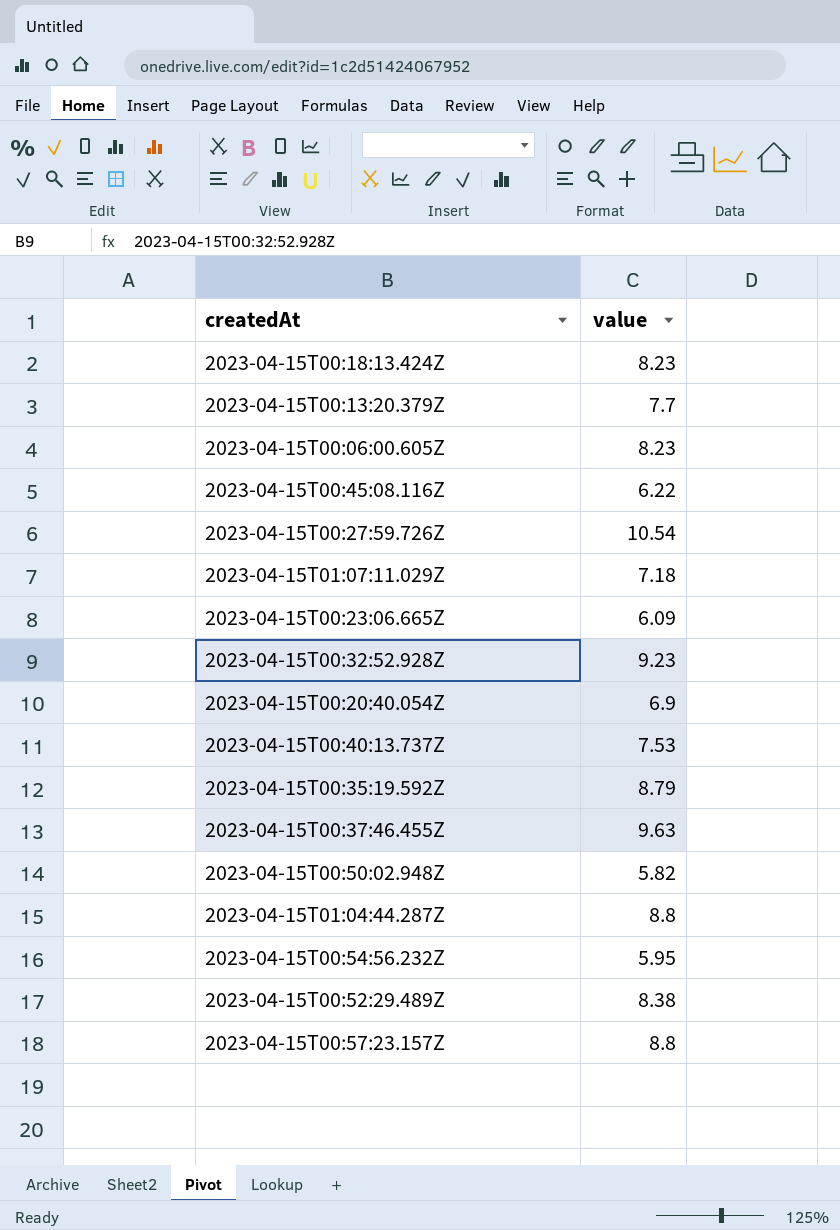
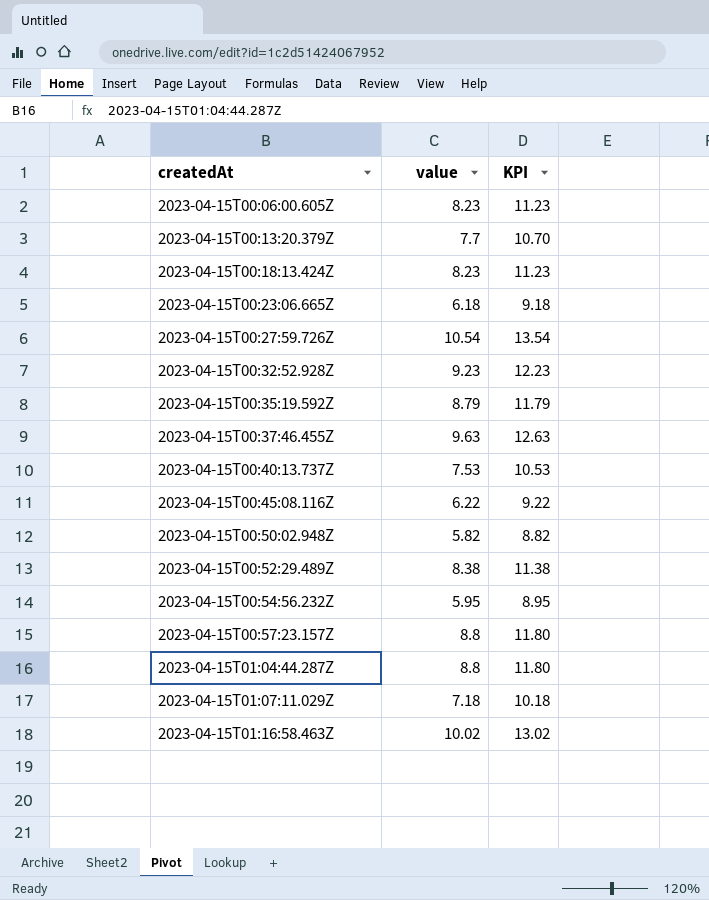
row order: none -> createdAt ascending
column KPI | formula: none -> [value] + 3
row 2023-04-15T00:20:40.054Z: 6.9 -> none
2023-04-15T00:23:06.665Z | value: 6.09 -> 6.18
row 2023-04-15T01:16:58.463Z: none -> 10.02 | 13.02

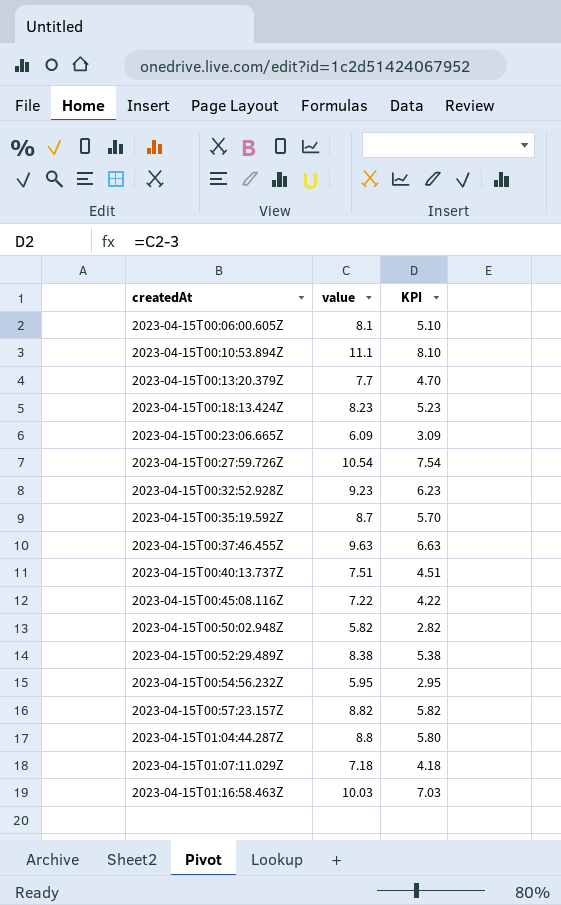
column KPI | formula: [value] + 3 -> [value] - 3
2023-04-15T00:06:00.605Z | value: 8.23 -> 8.1
row 2023-04-15T00:10:53.894Z: none -> 11.1 | 8.10
2023-04-15T00:23:06.665Z | value: 6.18 -> 6.09
2023-04-15T00:35:19.592Z | value: 8.79 -> 8.7
2023-04-15T00:40:13.737Z | value: 7.53 -> 7.51
2023-04-15T00:45:08.116Z | value: 6.22 -> 7.22
2023-04-15T00:57:23.157Z | value: 8.8 -> 8.82
2023-04-15T01:16:58.463Z | value: 10.02 -> 10.03

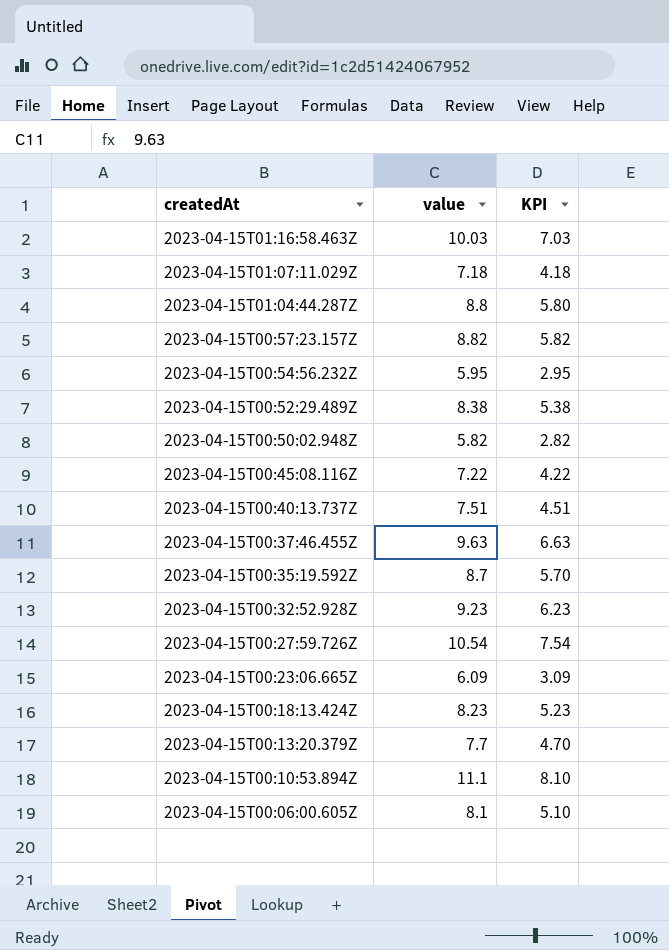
row order: createdAt ascending -> createdAt descending

